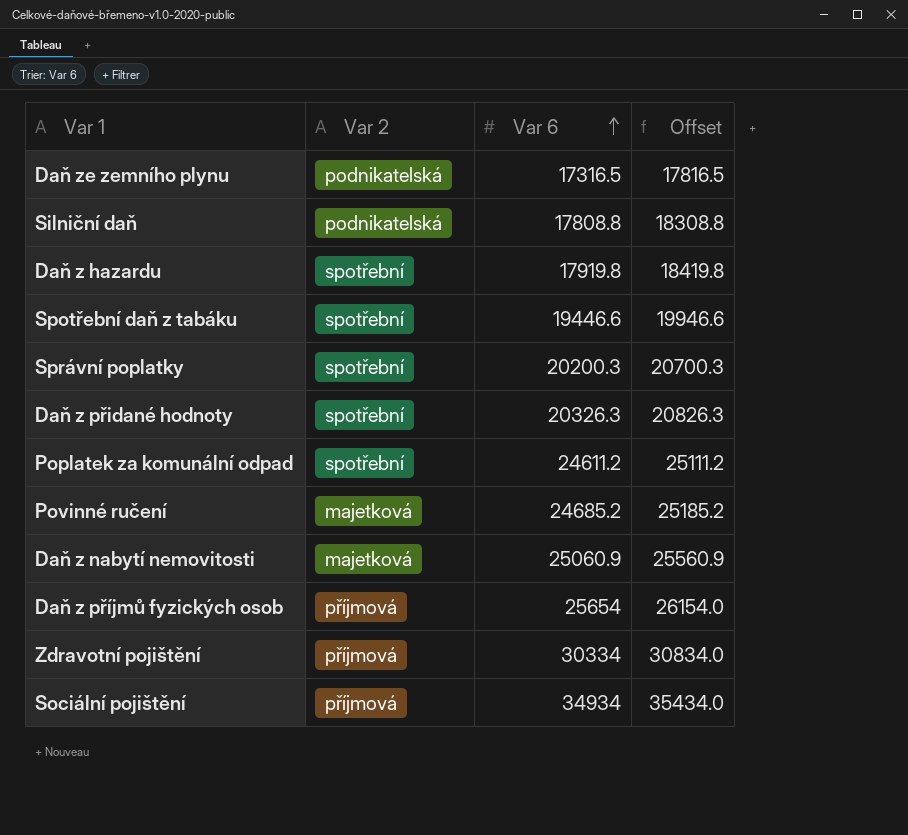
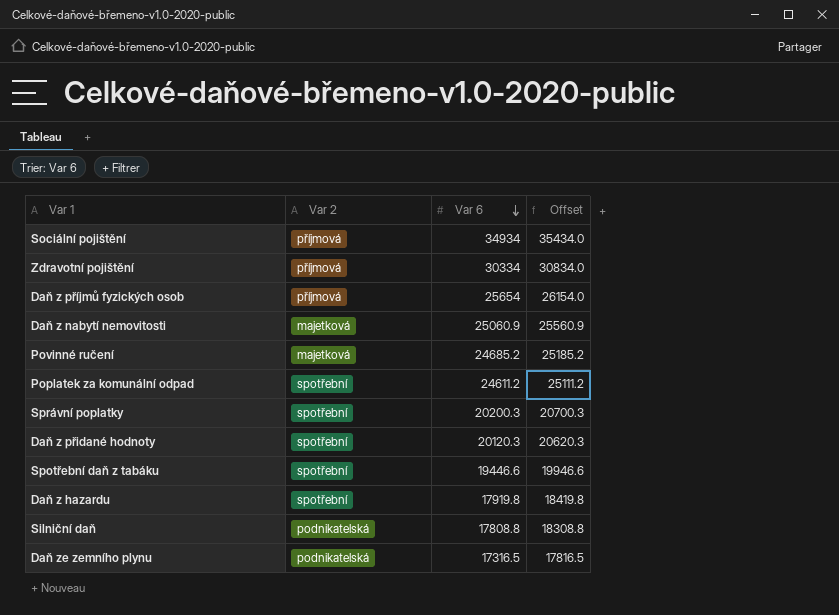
row order: Var 6 ascending -> Var 6 descending
Daň z přidané hodnoty | Var 6: 20326.3 -> 20120.3
Daň z přidané hodnoty | Offset: 20826.3 -> 20620.3

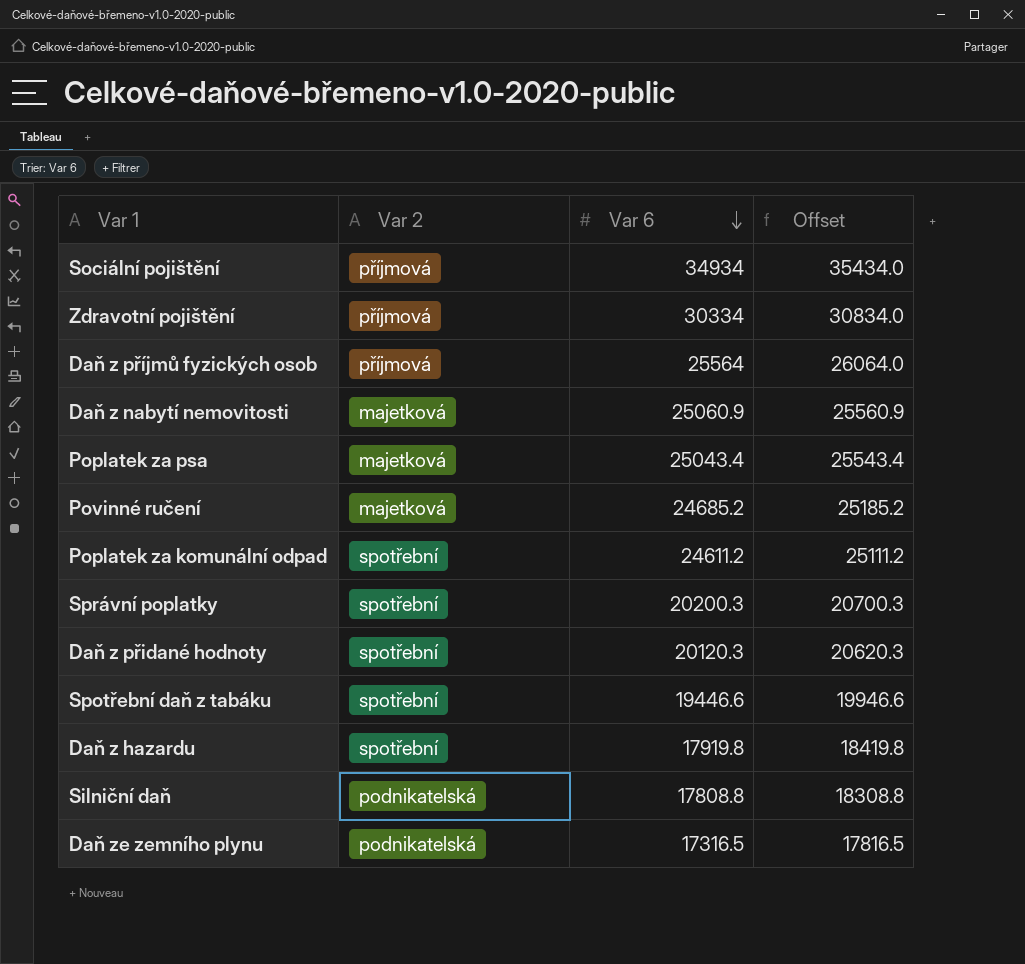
Daň z příjmů fyzických osob | Var 6: 25654 -> 25564
Daň z příjmů fyzických osob | Offset: 26154.0 -> 26064.0
row Poplatek za psa: none -> majetková | 25043.4 | 25543.4

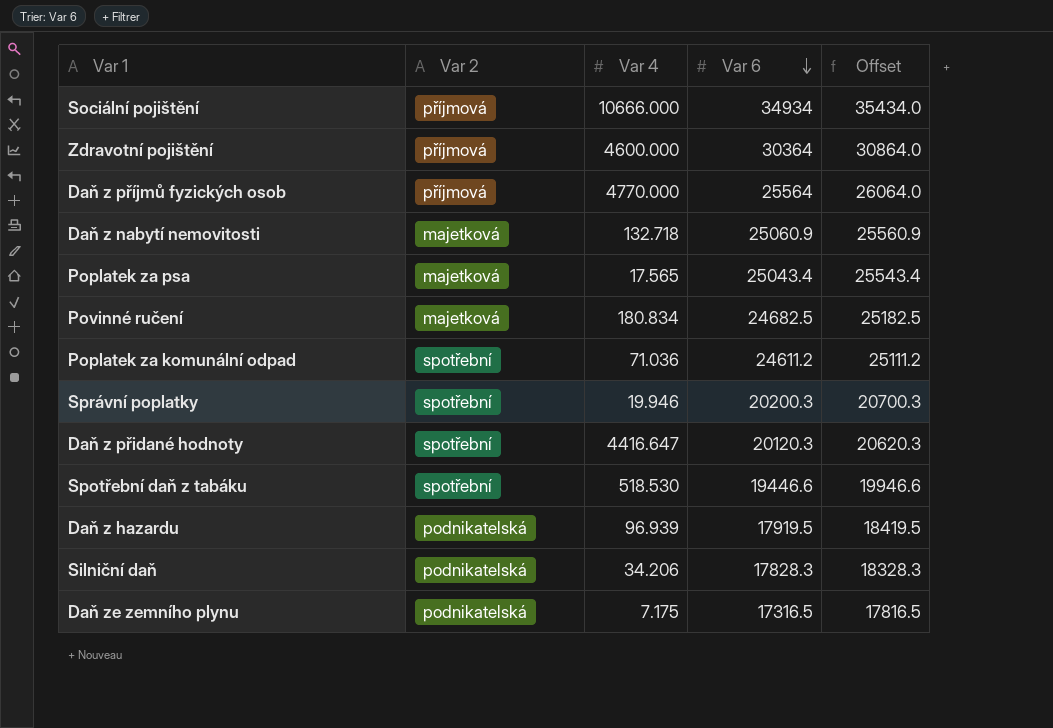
column Var 4 | position: none -> 3
Zdravotní pojištění | Var 6: 30334 -> 30364
Zdravotní pojištění | Offset: 30834.0 -> 30864.0
Povinné ručení | Var 6: 24685.2 -> 24682.5
Povinné ručení | Offset: 25185.2 -> 25182.5
Daň z hazardu | Var 2: spotřební -> podnikatelská
Daň z hazardu | Var 6: 17919.8 -> 17919.5
Daň z hazardu | Offset: 18419.8 -> 18419.5
Silniční daň | Var 6: 17808.8 -> 17828.3
Silniční daň | Offset: 18308.8 -> 18328.3

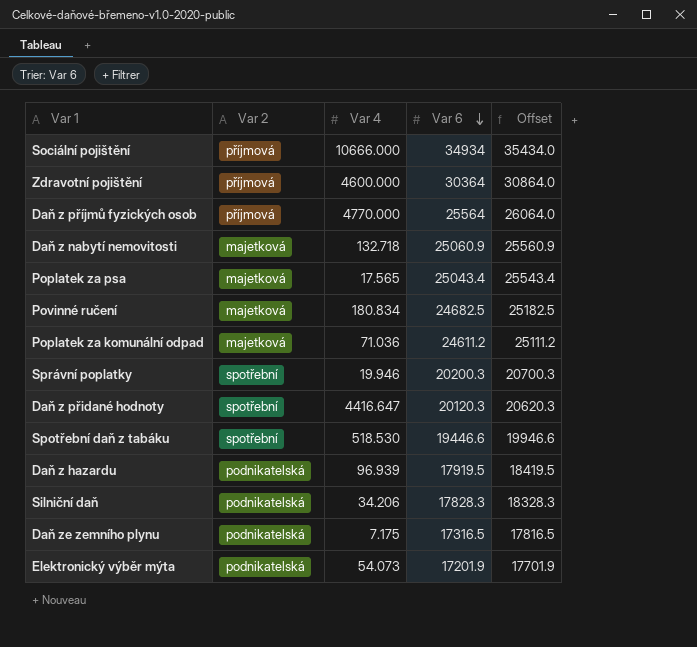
Poplatek za komunální odpad | Var 2: spotřební -> majetková
row Elektronický výběr mýta: none -> podnikatelská | 54.073 | 17201.9 | 17701.9

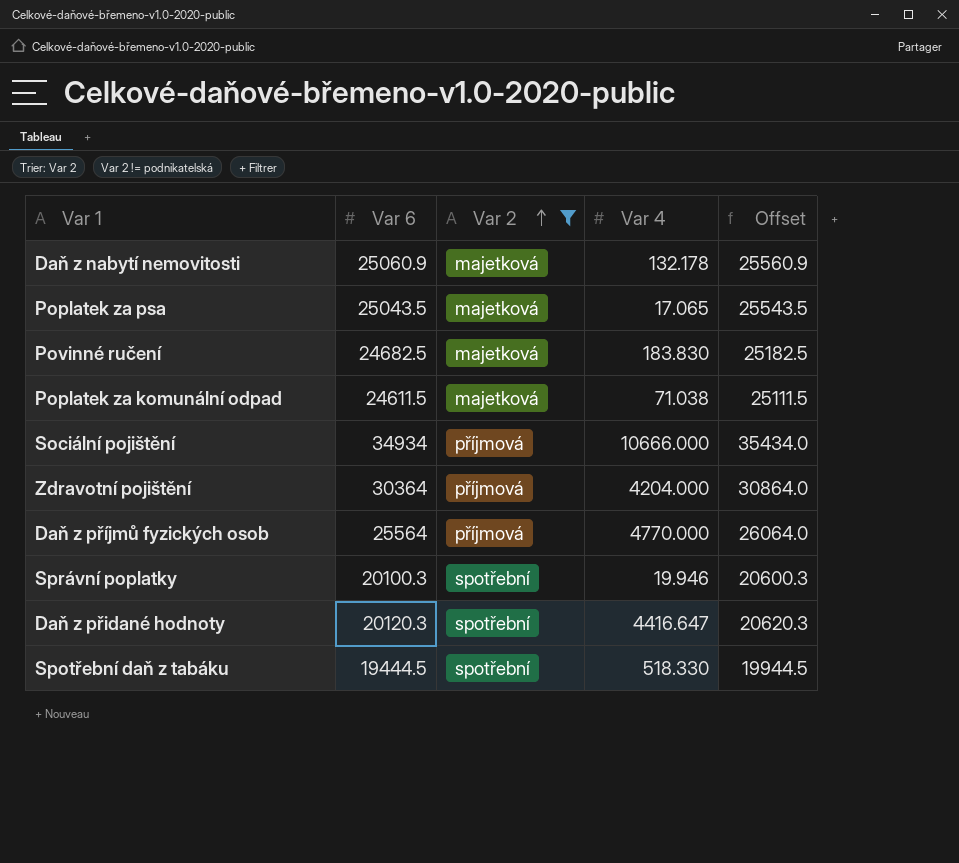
filter: none -> Var 2 != podnikatelská
row order: Var 6 descending -> Var 2 ascending
column Var 6 | position: 4 -> 2
Daň z nabytí nemovitosti | Var 4: 132.718 -> 132.178
Poplatek za psa | Var 6: 25043.4 -> 25043.5
Poplatek za psa | Var 4: 17.565 -> 17.065
Poplatek za psa | Offset: 25543.4 -> 25543.5
Povinné ručení | Var 4: 180.834 -> 183.830
Poplatek za komunální odpad | Var 6: 24611.2 -> 24611.5
Poplatek za komunální odpad | Var 4: 71.036 -> 71.038
Poplatek za komunální odpad | Offset: 25111.2 -> 25111.5
Zdravotní pojištění | Var 4: 4600.000 -> 4204.000
Správní poplatky | Var 6: 20200.3 -> 20100.3
Správní poplatky | Offset: 20700.3 -> 20600.3
Spotřební daň z tabáku | Var 6: 19446.6 -> 19444.5
Spotřební daň z tabáku | Var 4: 518.530 -> 518.330
Spotřební daň z tabáku | Offset: 19946.6 -> 19944.5

